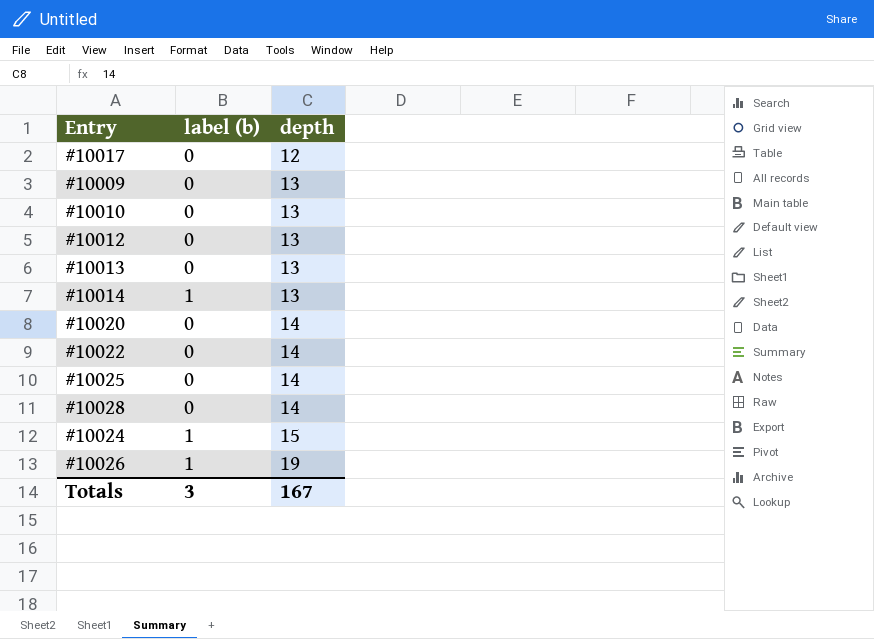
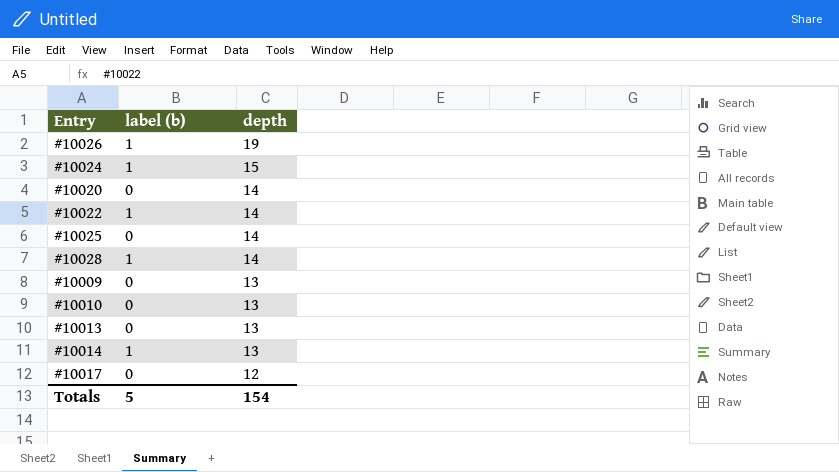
row order: depth ascending -> depth descending
row #10012: 0 | 13 -> none
#10022 | label (b): 0 -> 1
#10028 | label (b): 0 -> 1
Totals | label (b): 3 -> 5
Totals | depth: 167 -> 154

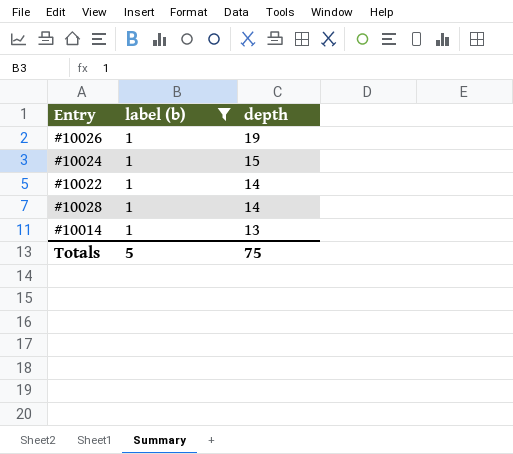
filter: none -> label (b) = 1
Totals | depth: 154 -> 75

